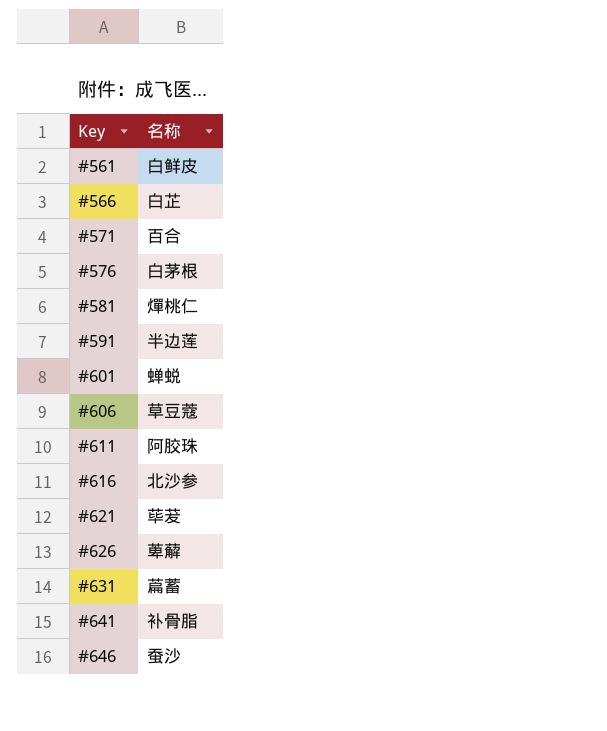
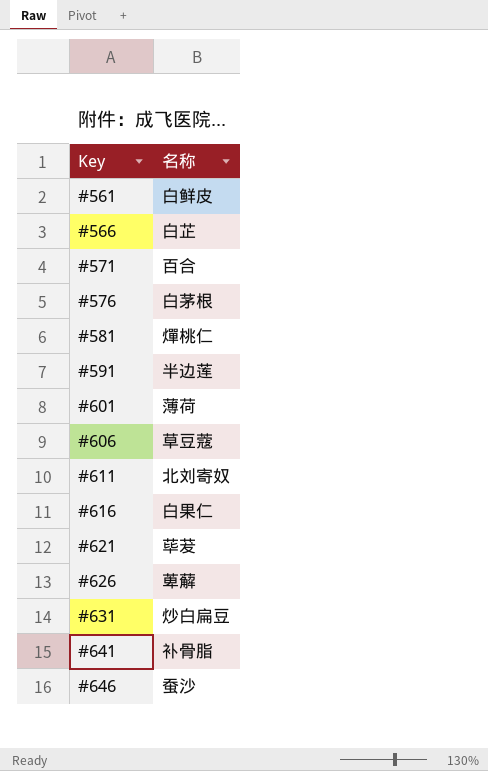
#601 | 名称: 蝉蜕 -> 薄荷
#611 | 名称: 阿胶珠 -> 北刘寄奴
#616 | 名称: 北沙参 -> 白果仁
#631 | 名称: 萹蓄 -> 炒白扁豆

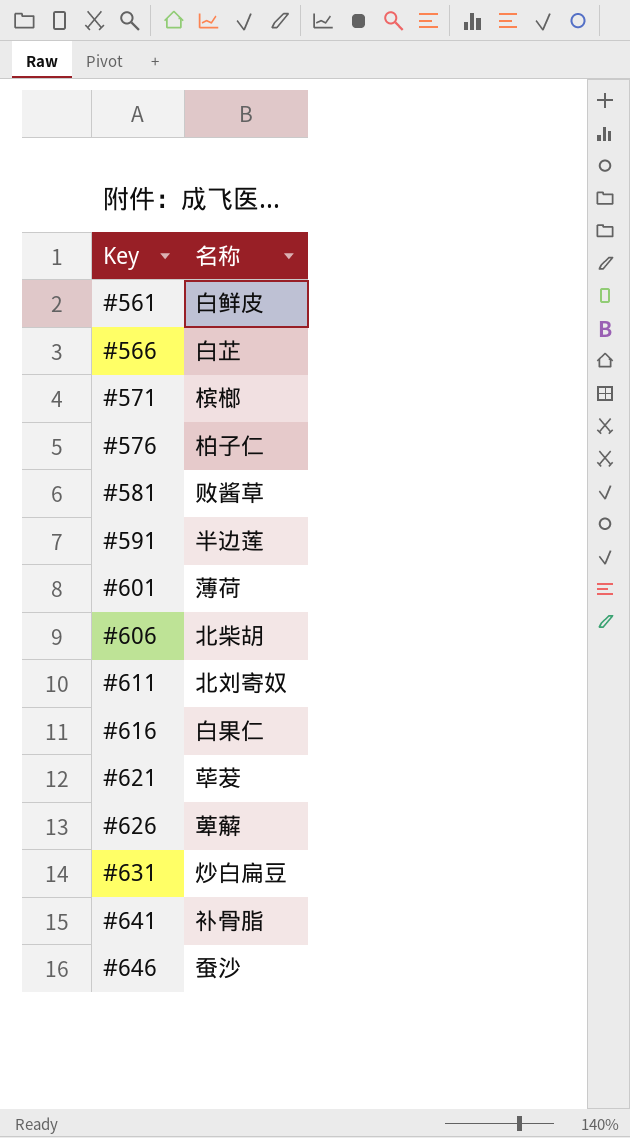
#571 | 名称: 百合 -> 槟榔
#576 | 名称: 白茅根 -> 柏子仁
#581 | 名称: 燀桃仁 -> 败酱草
#606 | 名称: 草豆蔻 -> 北柴胡

